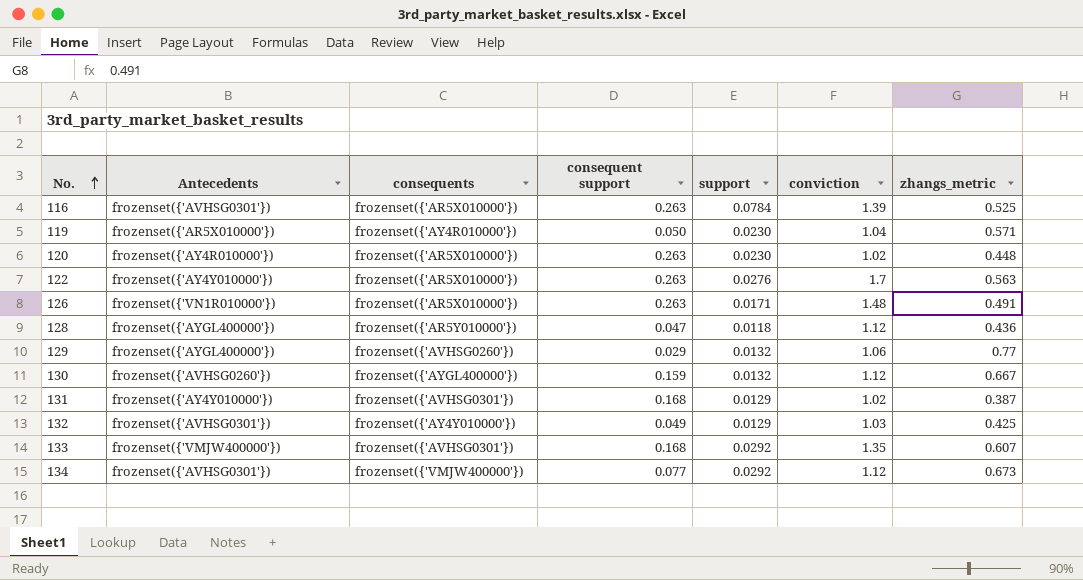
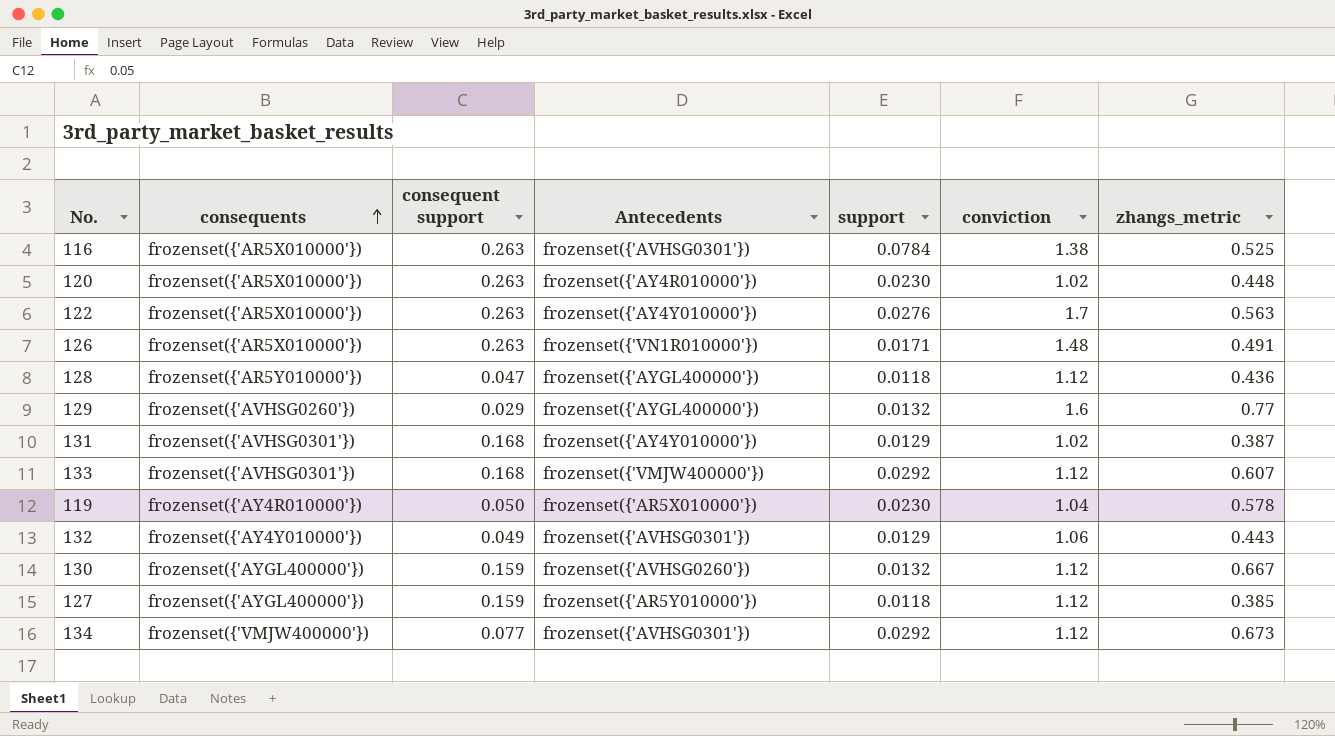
row order: No. ascending -> consequents ascending
column Antecedents | position: 2 -> 4
116 | conviction: 1.39 -> 1.38
129 | conviction: 1.06 -> 1.6
133 | conviction: 1.35 -> 1.12
119 | zhangs_metric: 0.571 -> 0.578
132 | conviction: 1.03 -> 1.06
132 | zhangs_metric: 0.425 -> 0.443
row 127: none -> frozenset({'AYGL400000'}) | 0.159 | frozenset({'AR5Y010000'}) | 0.0118 | 1.12 | 0.385

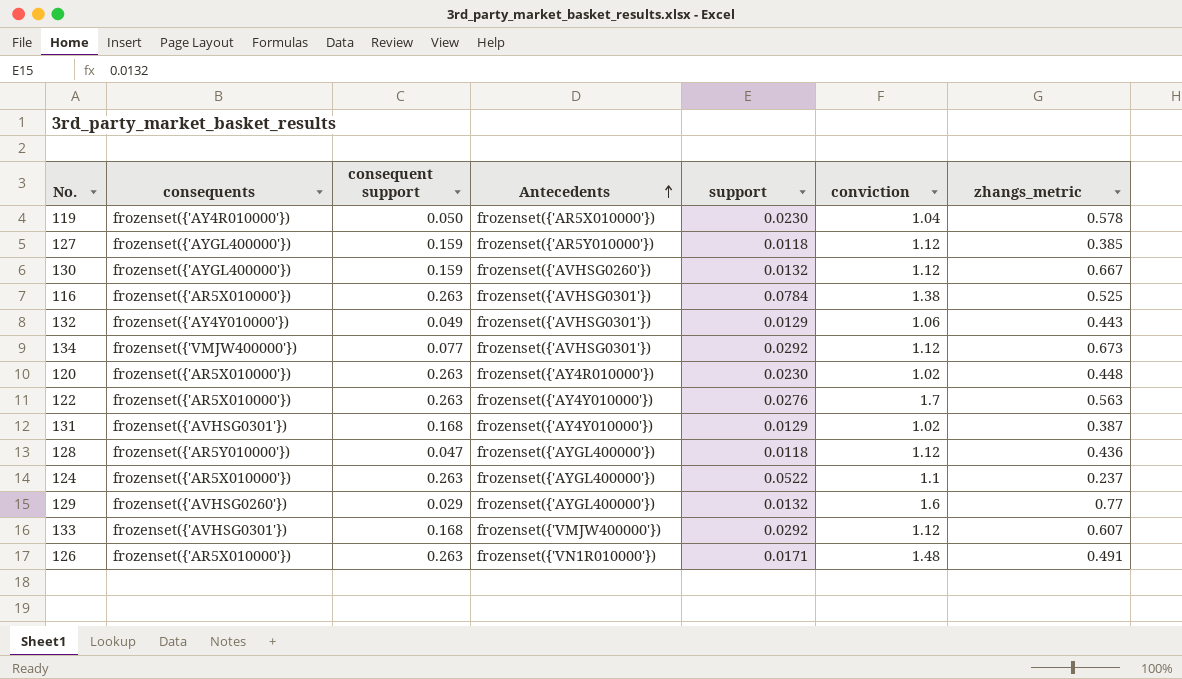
row order: consequents ascending -> Antecedents ascending
row 124: none -> frozenset({'AR5X010000'}) | 0.263 | frozenset({'AYGL400000'}) | 0.0522 | 1.1 | 0.237

